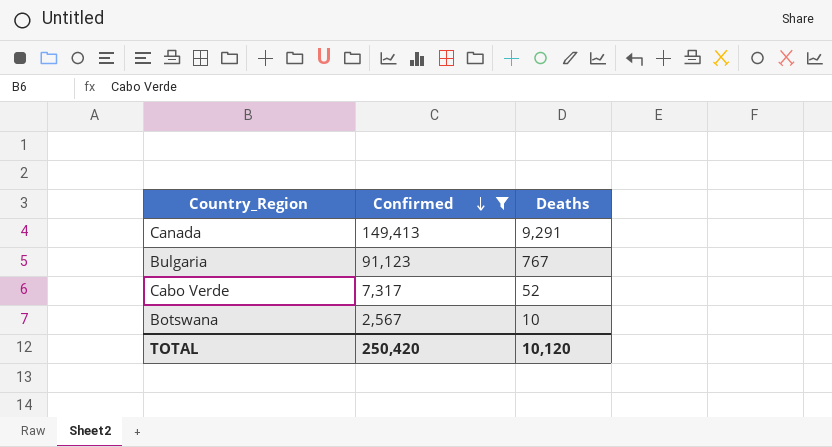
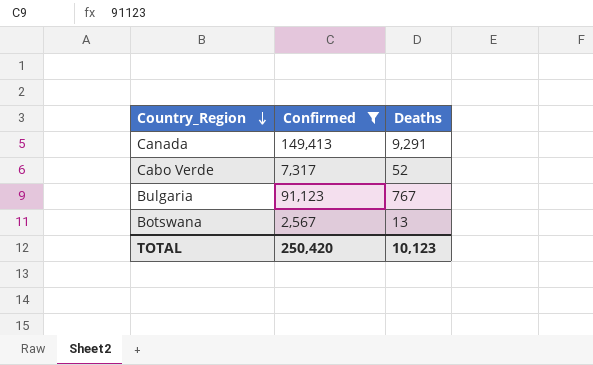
row order: Confirmed descending -> Country_Region descending
Botswana | Deaths: 10 -> 13
TOTAL | Deaths: 10,120 -> 10,123

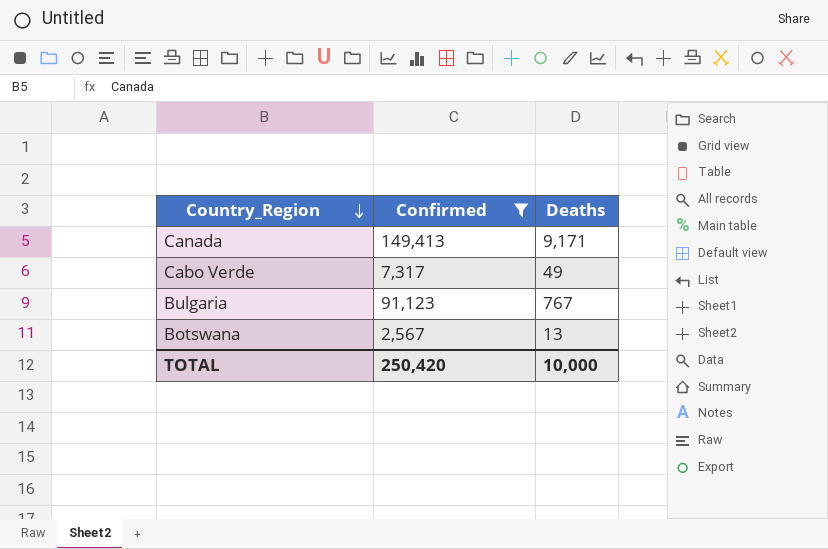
Canada | Deaths: 9,291 -> 9,171
Cabo Verde | Deaths: 52 -> 49
TOTAL | Deaths: 10,123 -> 10,000

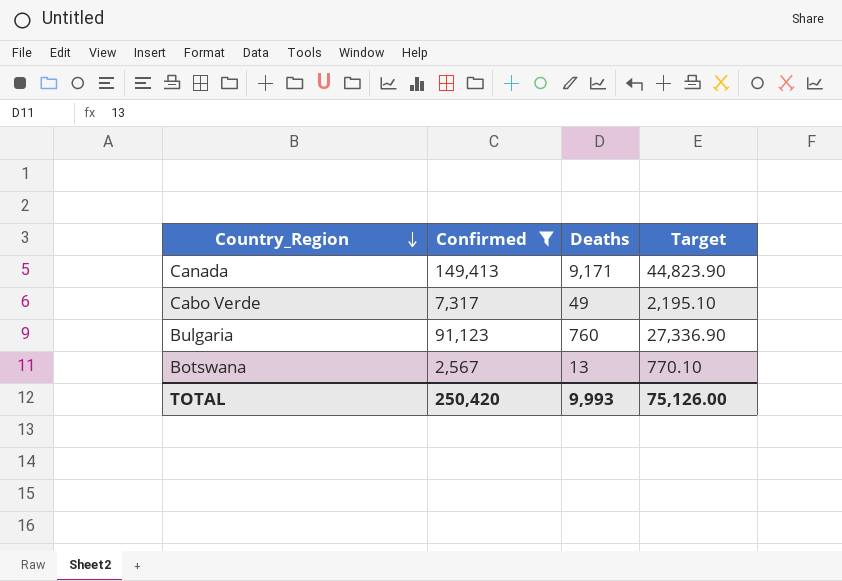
column Target | formula: none -> [Confirmed] * 0.3
Bulgaria | Deaths: 767 -> 760
TOTAL | Deaths: 10,000 -> 9,993

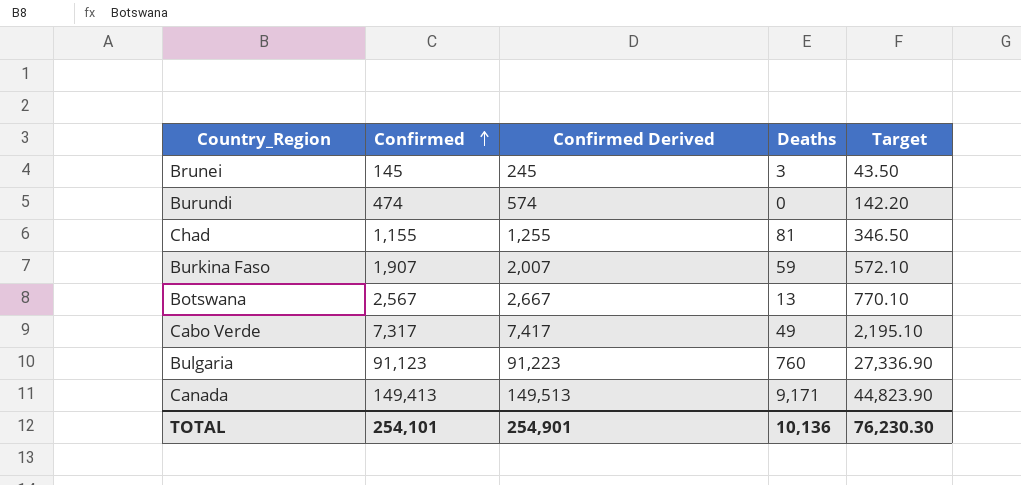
filter: Confirmed >= 2,567 -> none
row order: Country_Region descending -> Confirmed ascending
column Confirmed Derived | formula: none -> [Confirmed] + 100
TOTAL | Confirmed: 250,420 -> 254,101
TOTAL | Deaths: 9,993 -> 10,136
TOTAL | Target: 75,126.00 -> 76,230.30

